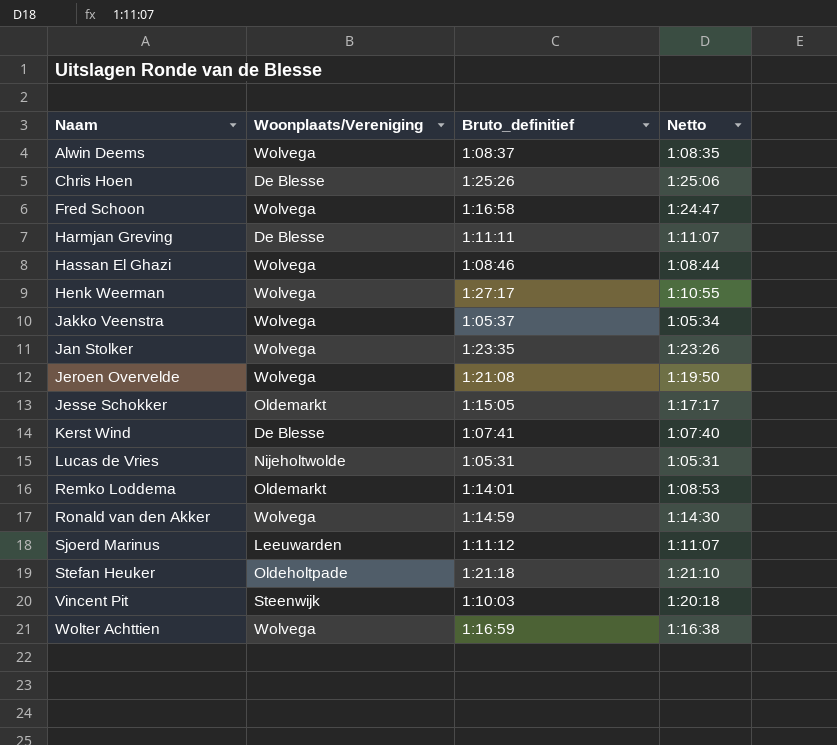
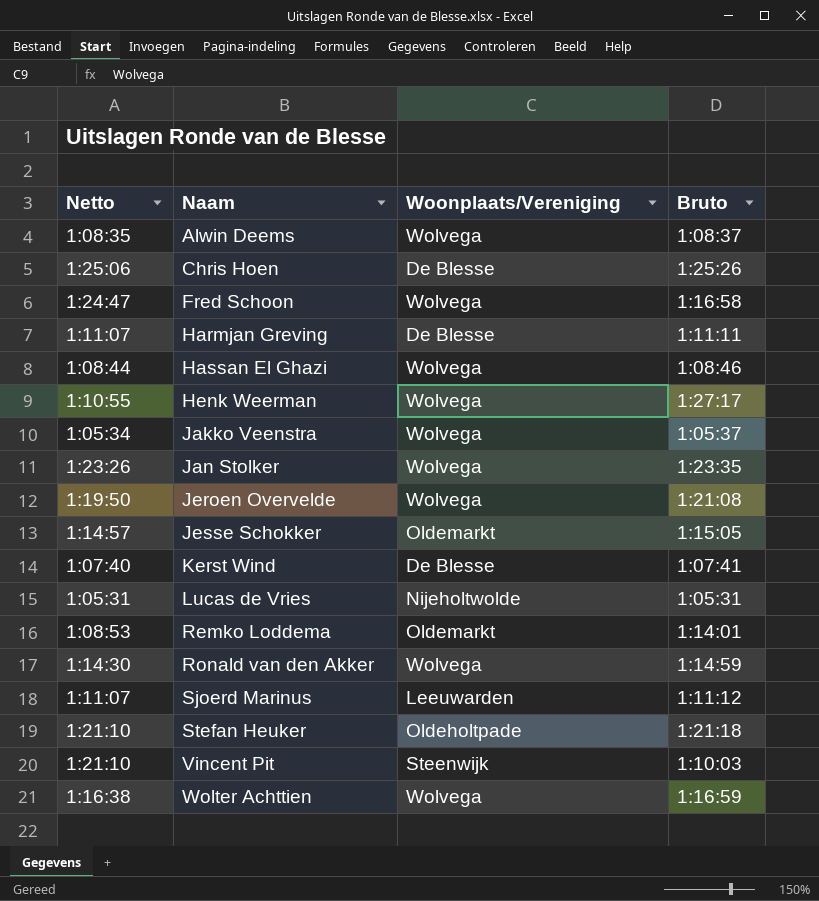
column Netto | position: 4 -> 1
column name: Bruto_definitief -> Bruto
Jesse Schokker | Netto: 1:17:17 -> 1:14:57
Vincent Pit | Netto: 1:20:18 -> 1:21:10

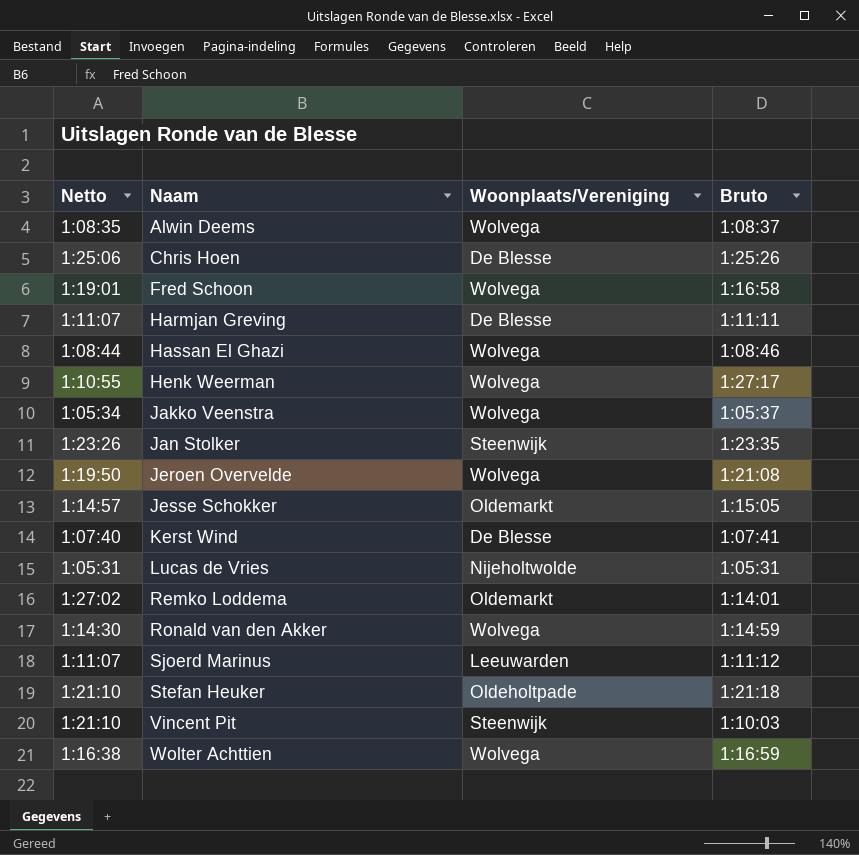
Fred Schoon | Netto: 1:24:47 -> 1:19:01
Jan Stolker | Woonplaats/Vereniging: Wolvega -> Steenwijk
Remko Loddema | Netto: 1:08:53 -> 1:27:02

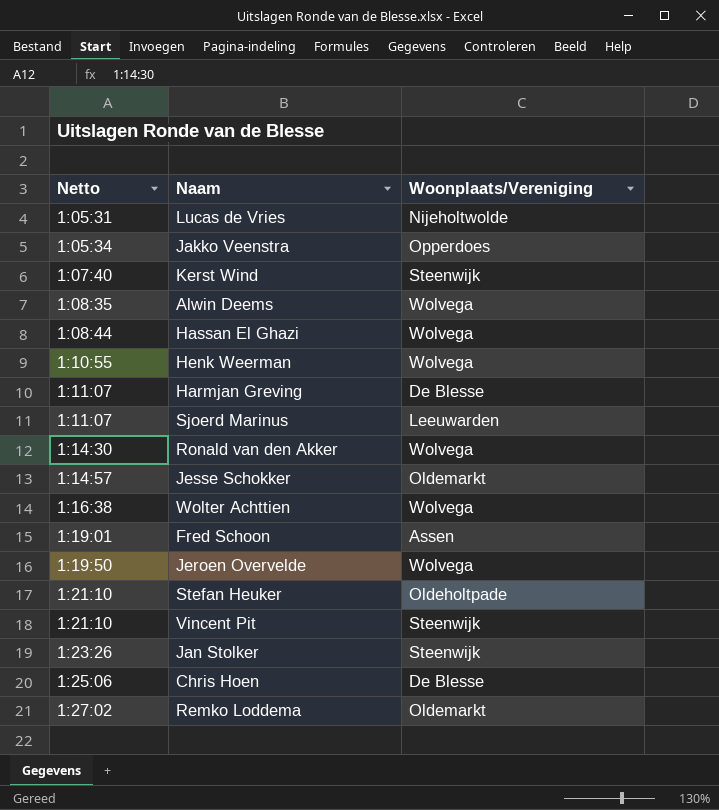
row order: Naam ascending -> Netto ascending
column Bruto | position: 4 -> none
Jakko Veenstra | Woonplaats/Vereniging: Wolvega -> Opperdoes
Kerst Wind | Woonplaats/Vereniging: De Blesse -> Steenwijk
Fred Schoon | Woonplaats/Vereniging: Wolvega -> Assen

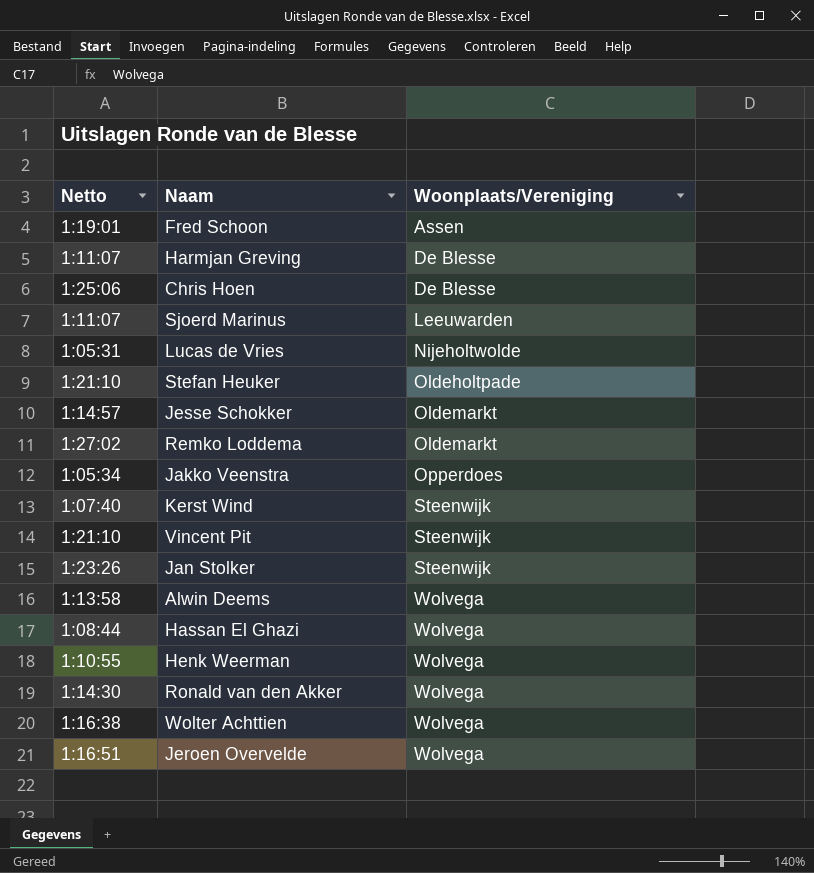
row order: Netto ascending -> Woonplaats/Vereniging ascending
Alwin Deems | Netto: 1:08:35 -> 1:13:58
Jeroen Overvelde | Netto: 1:19:50 -> 1:16:51

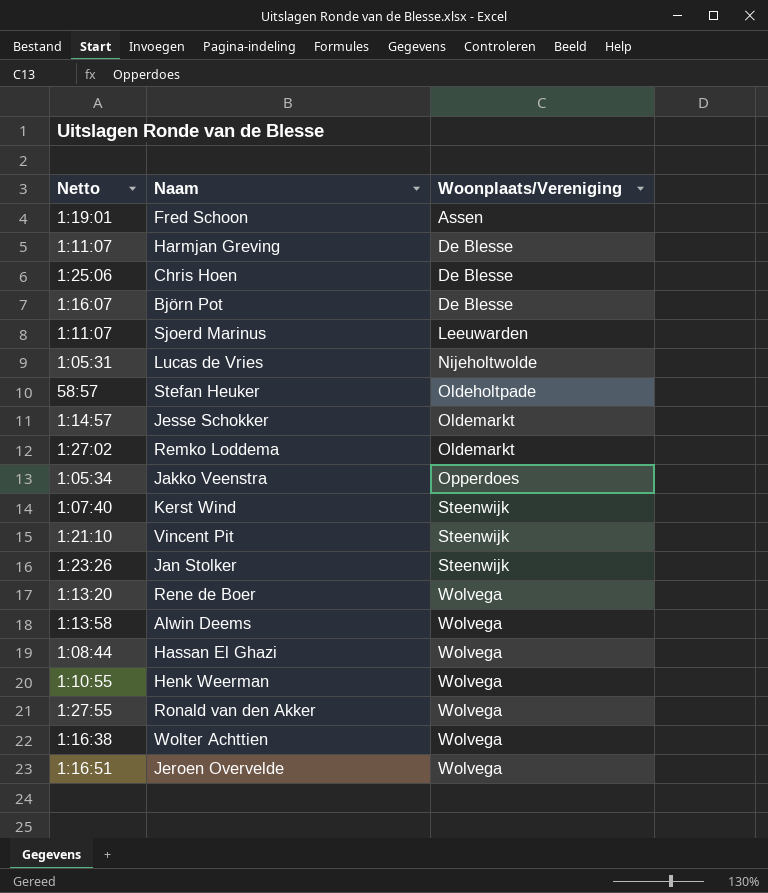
row Björn Pot: none -> 1:16:07 | De Blesse
Stefan Heuker | Netto: 1:21:10 -> 58:57
row Rene de Boer: none -> 1:13:20 | Wolvega
Ronald van den Akker | Netto: 1:14:30 -> 1:27:55

